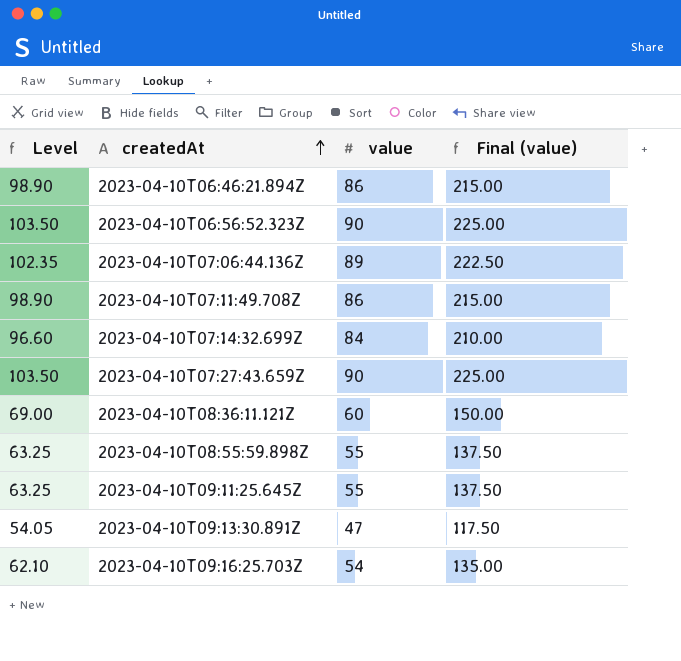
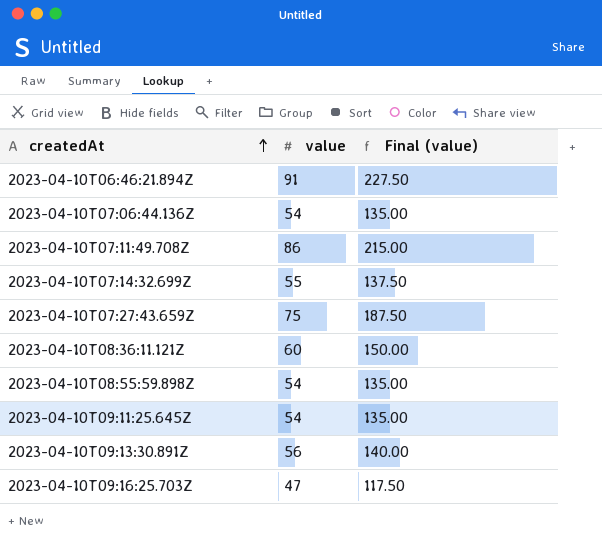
column Level | formula: [value] * 1.15 -> none
row 2023-04-10T06:56:52.323Z: 103.50 | 90 | 225.00 -> none
2023-04-10T06:46:21.894Z | value: 86 -> 91
2023-04-10T06:46:21.894Z | Final (value): 215.00 -> 227.50
2023-04-10T07:06:44.136Z | value: 89 -> 54
2023-04-10T07:06:44.136Z | Final (value): 222.50 -> 135.00
2023-04-10T07:14:32.699Z | value: 84 -> 55
2023-04-10T07:14:32.699Z | Final (value): 210.00 -> 137.50
2023-04-10T07:27:43.659Z | value: 90 -> 75
2023-04-10T07:27:43.659Z | Final (value): 225.00 -> 187.50
2023-04-10T08:55:59.898Z | value: 55 -> 54
2023-04-10T08:55:59.898Z | Final (value): 137.50 -> 135.00
2023-04-10T09:11:25.645Z | value: 55 -> 54
2023-04-10T09:11:25.645Z | Final (value): 137.50 -> 135.00
2023-04-10T09:13:30.891Z | value: 47 -> 56
2023-04-10T09:13:30.891Z | Final (value): 117.50 -> 140.00
2023-04-10T09:16:25.703Z | value: 54 -> 47
2023-04-10T09:16:25.703Z | Final (value): 135.00 -> 117.50

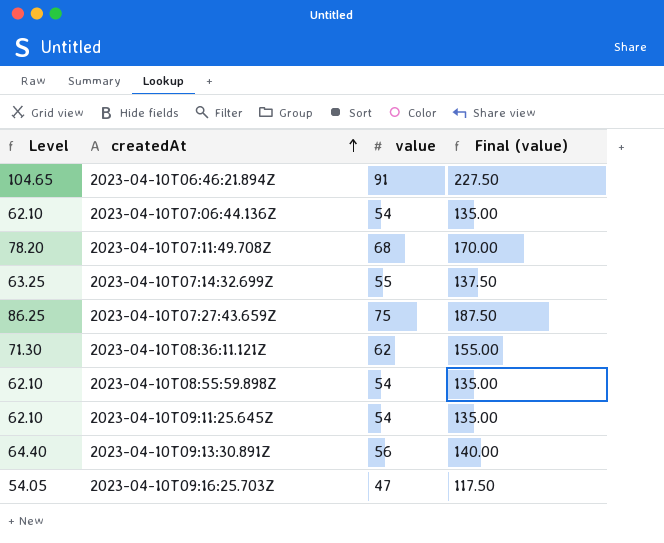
column Level | formula: none -> [value] * 1.15
2023-04-10T07:11:49.708Z | value: 86 -> 68
2023-04-10T07:11:49.708Z | Final (value): 215.00 -> 170.00
2023-04-10T08:36:11.121Z | value: 60 -> 62
2023-04-10T08:36:11.121Z | Final (value): 150.00 -> 155.00

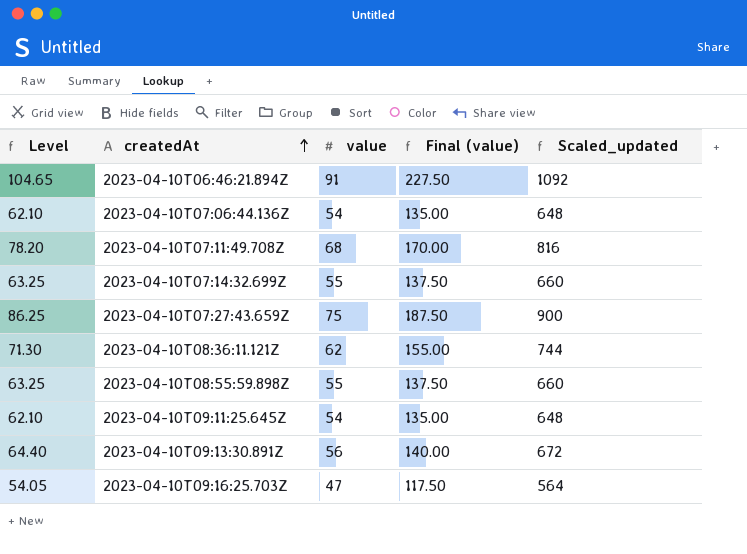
column Scaled_updated | formula: none -> [value] * 12
2023-04-10T08:55:59.898Z | Level: 62.10 -> 63.25
2023-04-10T08:55:59.898Z | value: 54 -> 55
2023-04-10T08:55:59.898Z | Final (value): 135.00 -> 137.50

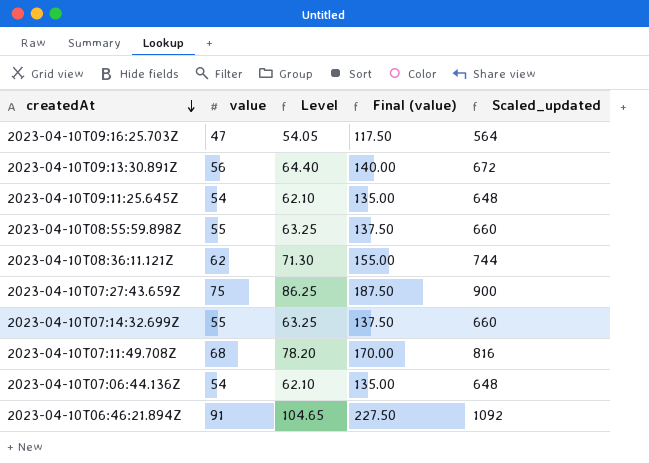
row order: createdAt ascending -> createdAt descending
column Level | position: 1 -> 3

